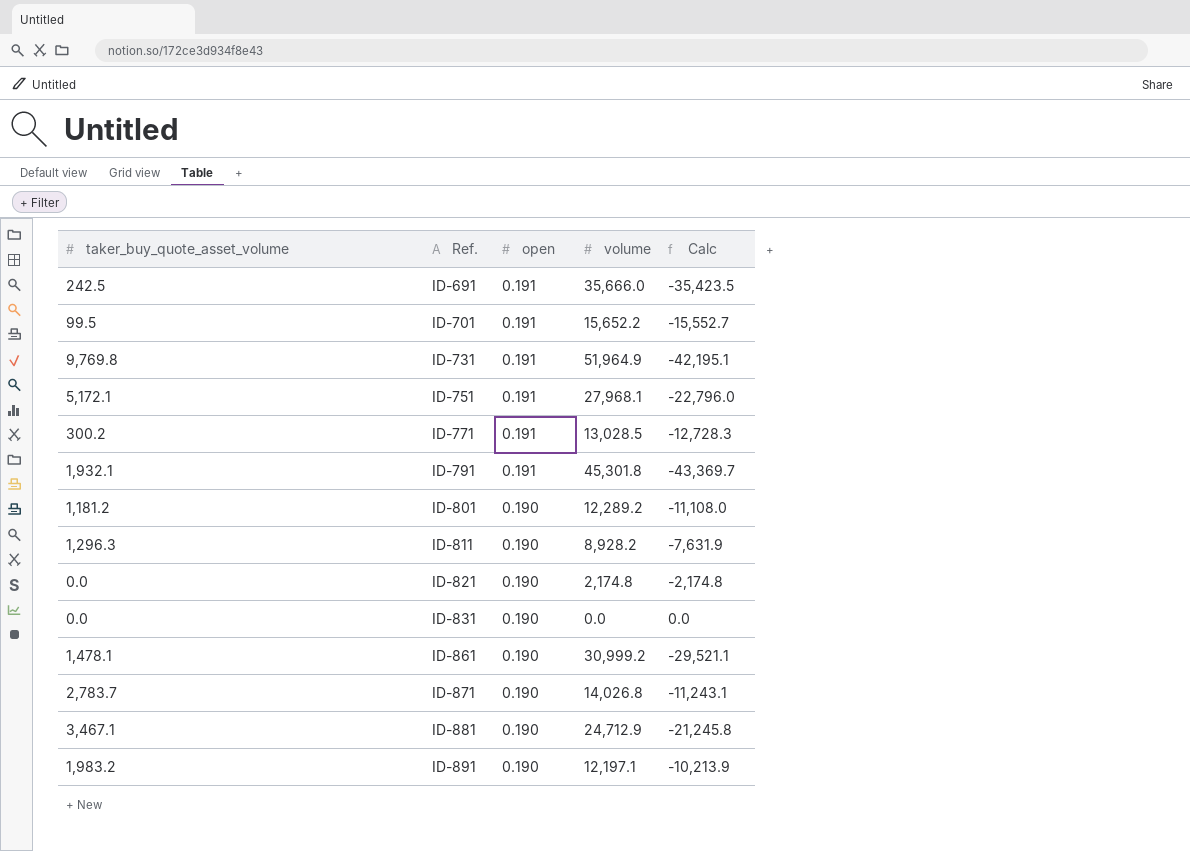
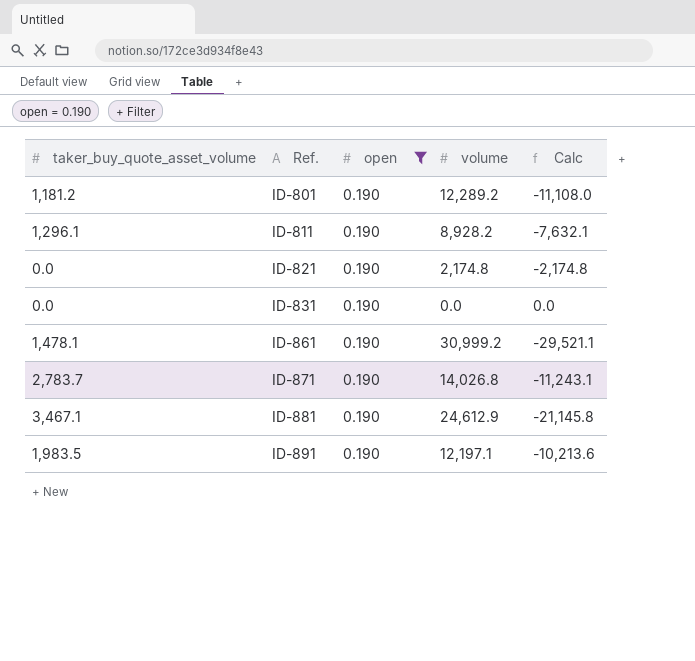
filter: none -> open = 0.190
ID-811 | taker_buy_quote_asset_volume: 1,296.3 -> 1,296.1
ID-811 | Calc: -7,631.9 -> -7,632.1
ID-881 | volume: 24,712.9 -> 24,612.9
ID-881 | Calc: -21,245.8 -> -21,145.8
ID-891 | taker_buy_quote_asset_volume: 1,983.2 -> 1,983.5
ID-891 | Calc: -10,213.9 -> -10,213.6

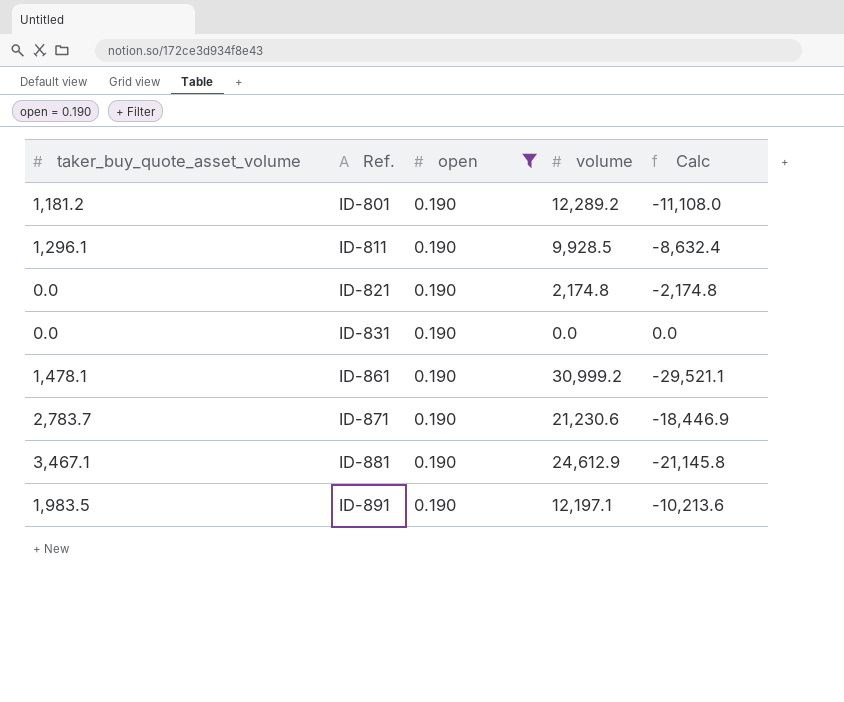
ID-811 | volume: 8,928.2 -> 9,928.5
ID-811 | Calc: -7,632.1 -> -8,632.4
ID-871 | volume: 14,026.8 -> 21,230.6
ID-871 | Calc: -11,243.1 -> -18,446.9

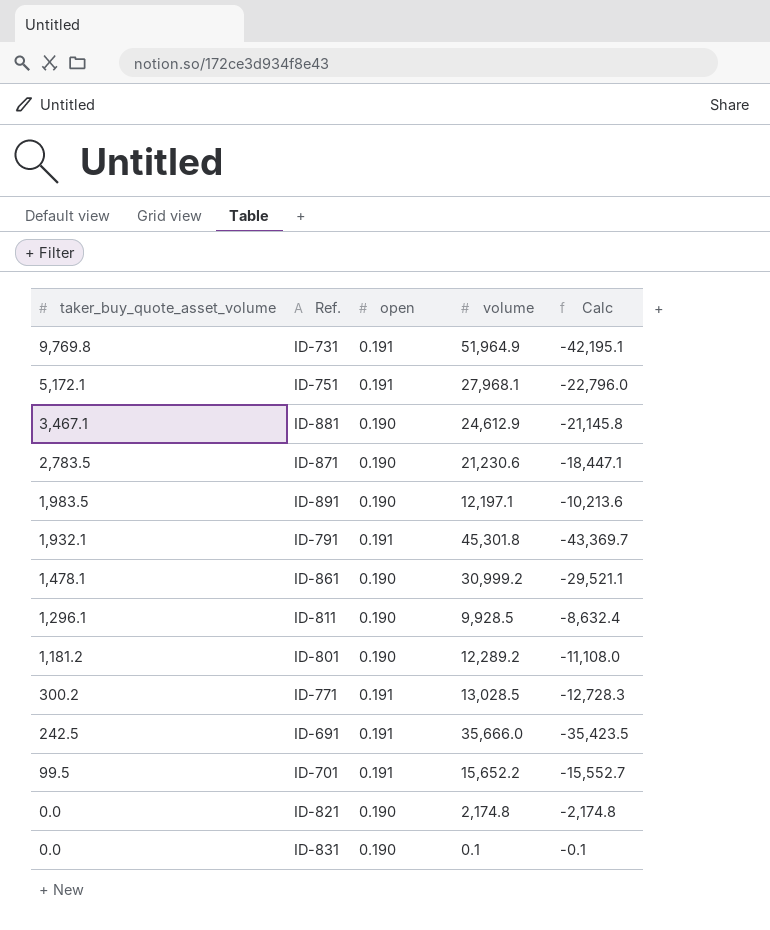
filter: open = 0.190 -> none
row order: Ref. ascending -> taker_buy_quote_asset_volume descending
ID-871 | taker_buy_quote_asset_volume: 2,783.7 -> 2,783.5
ID-871 | Calc: -18,446.9 -> -18,447.1
ID-831 | volume: 0.0 -> 0.1
ID-831 | Calc: 0.0 -> -0.1

